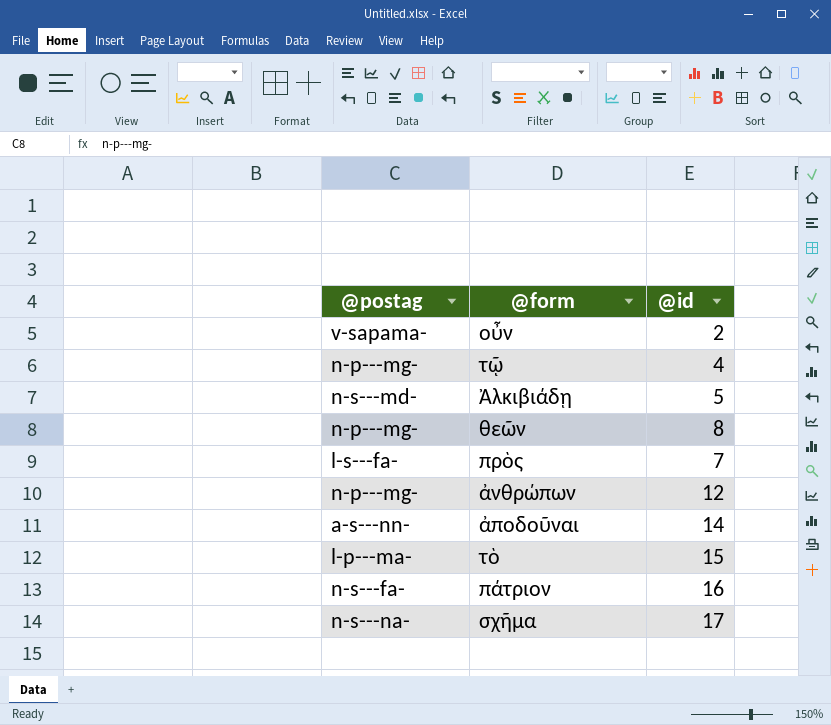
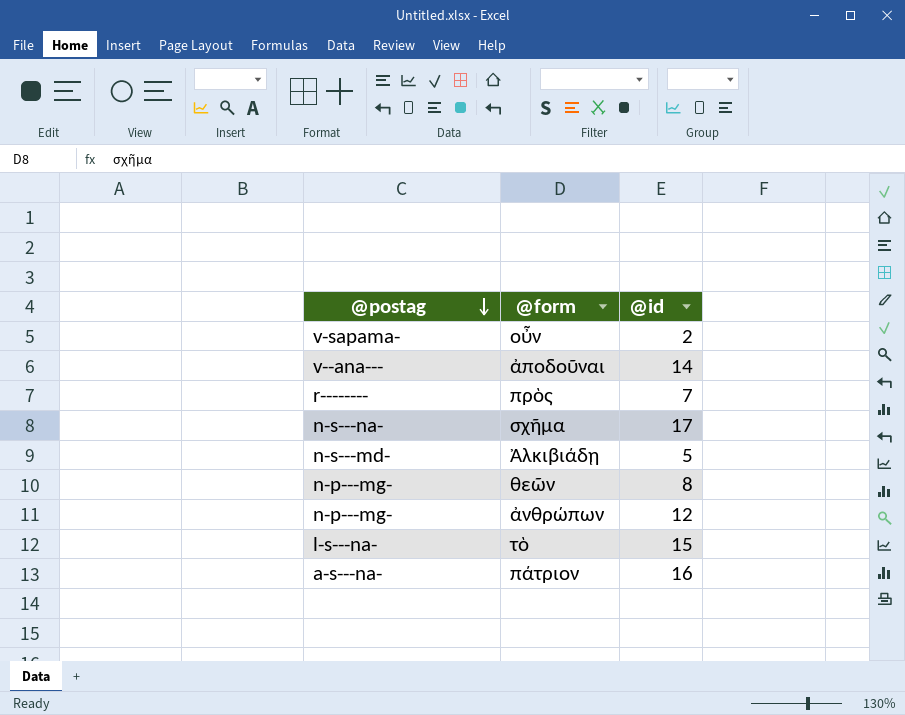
row order: none -> @postag descending
row τῷ: n-p---mg- | 4 -> none
ἀποδοῦναι | @postag: a-s---nn- -> v--ana---
πρὸς | @postag: l-s---fa- -> r--------
τὸ | @postag: l-p---ma- -> l-s---na-
πάτριον | @postag: n-s---fa- -> a-s---na-

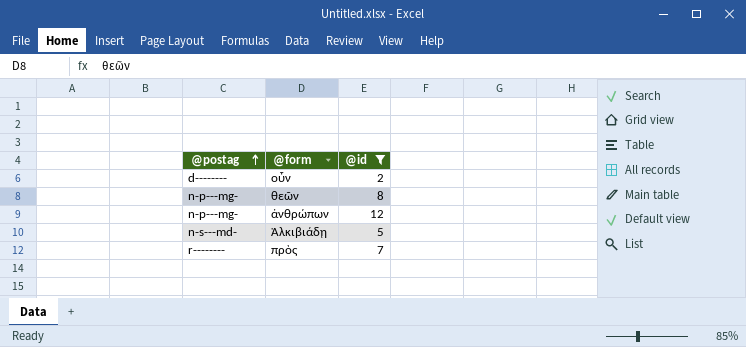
filter: none -> @id <= 12
row order: @postag descending -> @postag ascending
οὖν | @postag: v-sapama- -> d--------

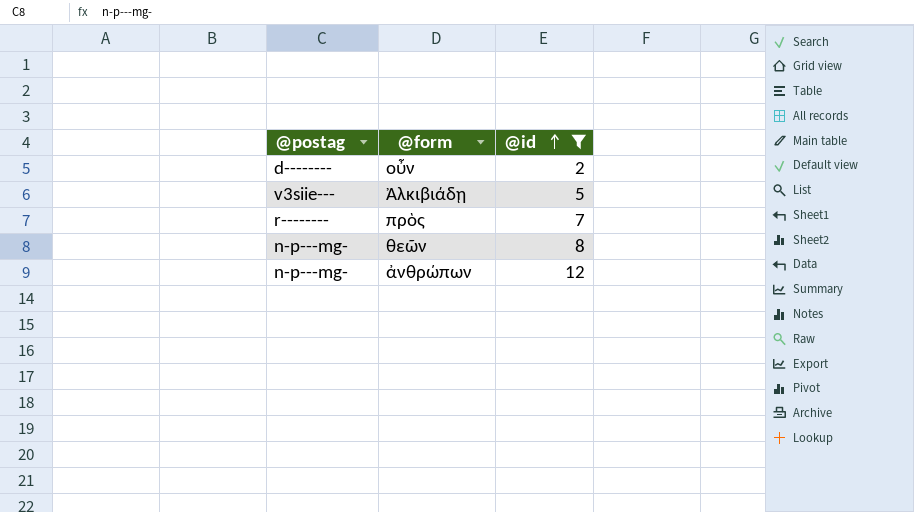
row order: @postag ascending -> @id ascending
Ἀλκιβιάδῃ | @postag: n-s---md- -> v3siie---

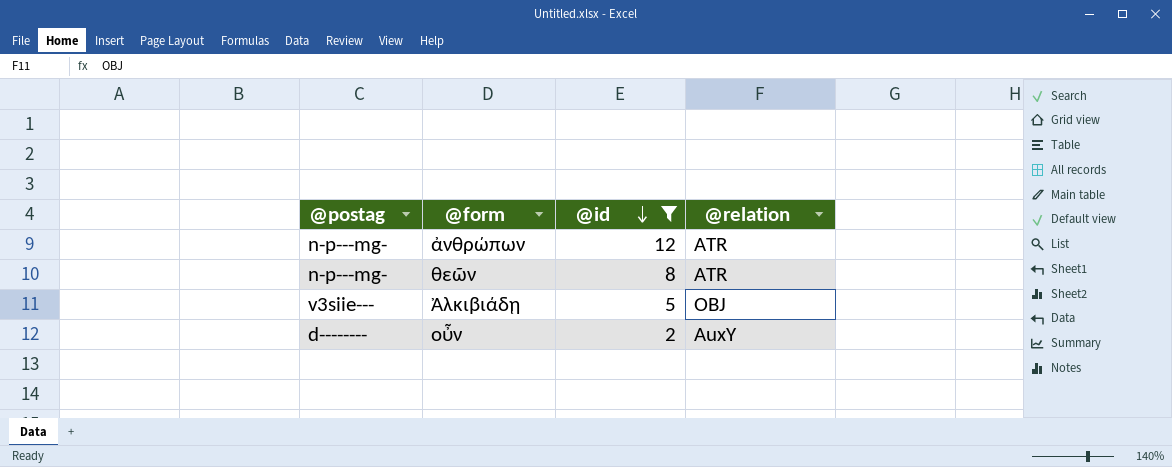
row order: @id ascending -> @id descending
column @relation | position: none -> 4
row πρὸς: r-------- | 7 -> none

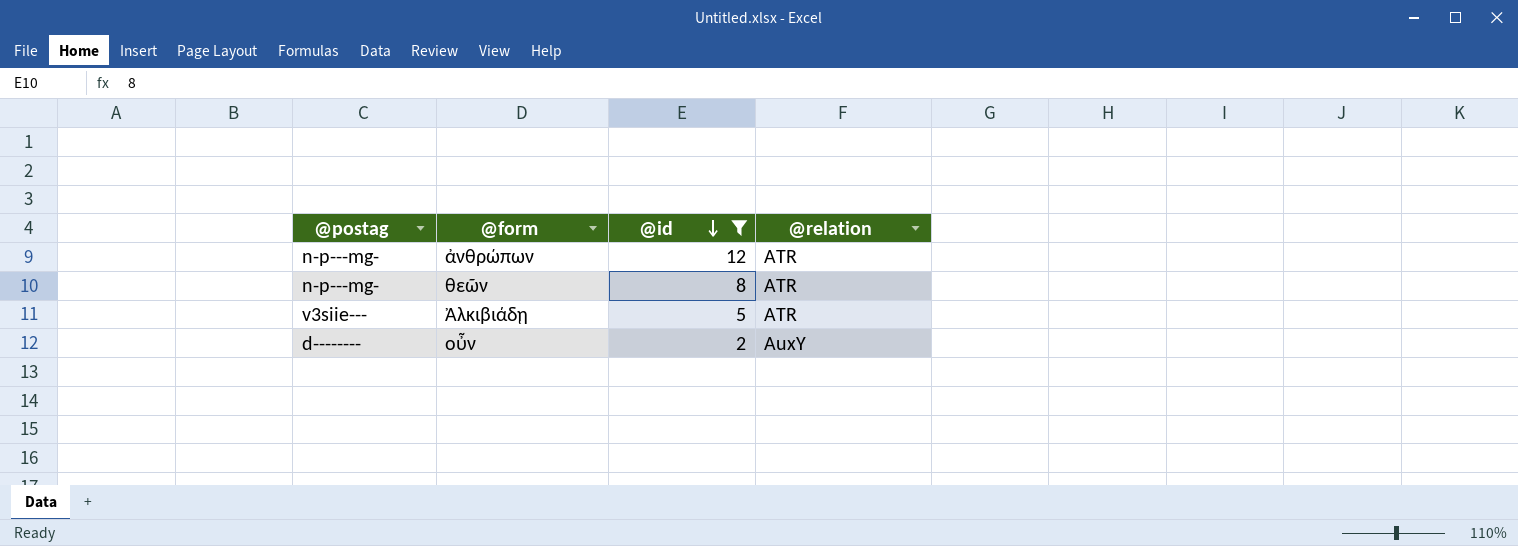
Ἀλκιβιάδῃ | @relation: OBJ -> ATR

